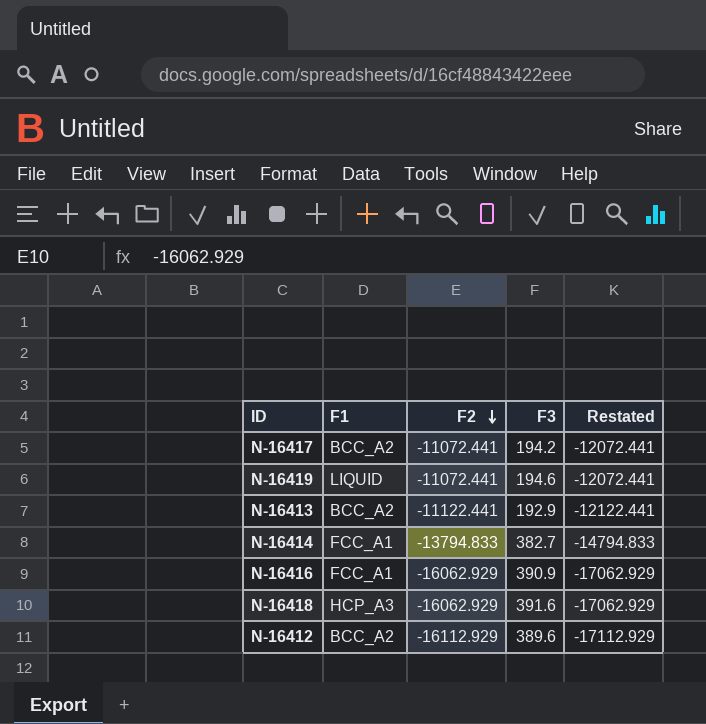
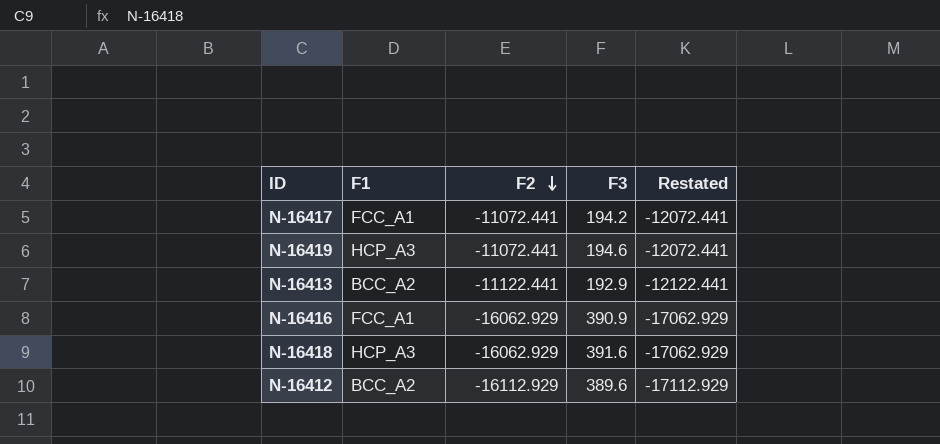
row N-16414: FCC_A1 | -13794.833 | 382.7 | -14794.833 -> none
N-16417 | F1: BCC_A2 -> FCC_A1
N-16419 | F1: LIQUID -> HCP_A3

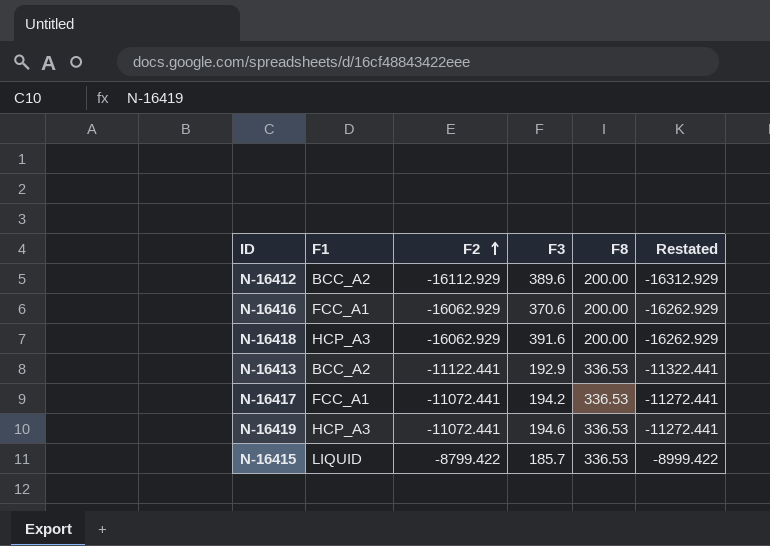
row order: F2 descending -> F2 ascending
column F8 | position: none -> 5
column Restated | formula: [F2] - 1000 -> [F2] - 200
N-16416 | F3: 390.9 -> 370.6
row N-16415: none -> LIQUID | -8799.422 | 185.7 | 336.53 | -8999.422

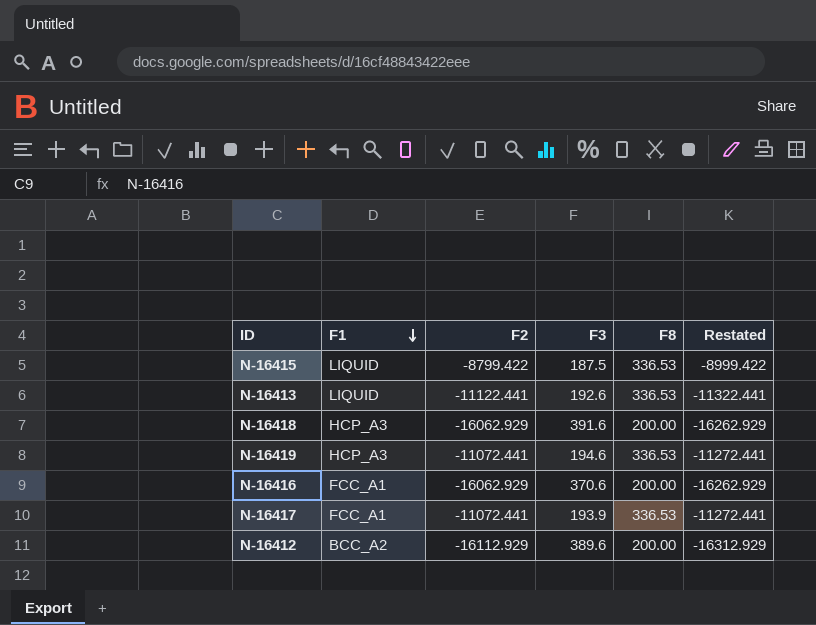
row order: F2 ascending -> F1 descending
N-16415 | F3: 185.7 -> 187.5
N-16413 | F1: BCC_A2 -> LIQUID
N-16413 | F3: 192.9 -> 192.6
N-16417 | F3: 194.2 -> 193.9

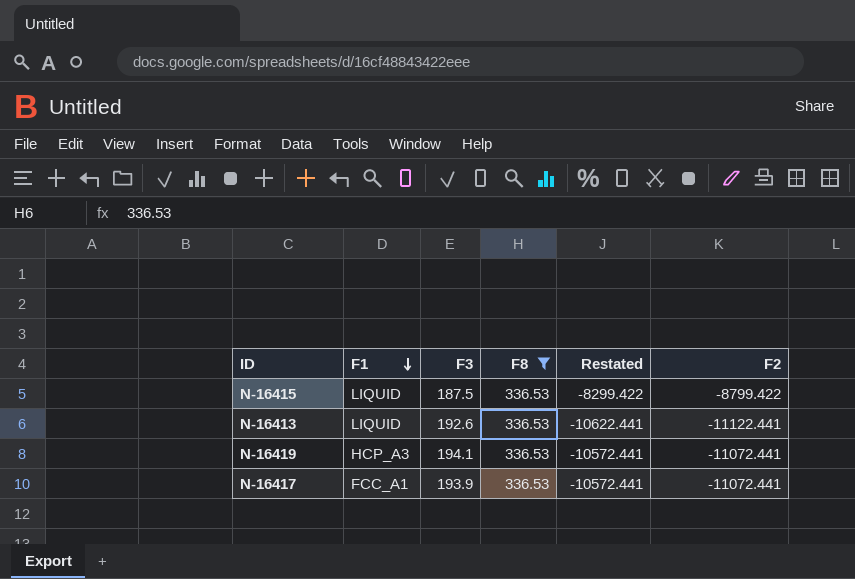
filter: none -> F8 = 336.53
column Restated | formula: [F2] - 200 -> [F2] + 500
column F2 | position: 3 -> 6
N-16419 | F3: 194.6 -> 194.1

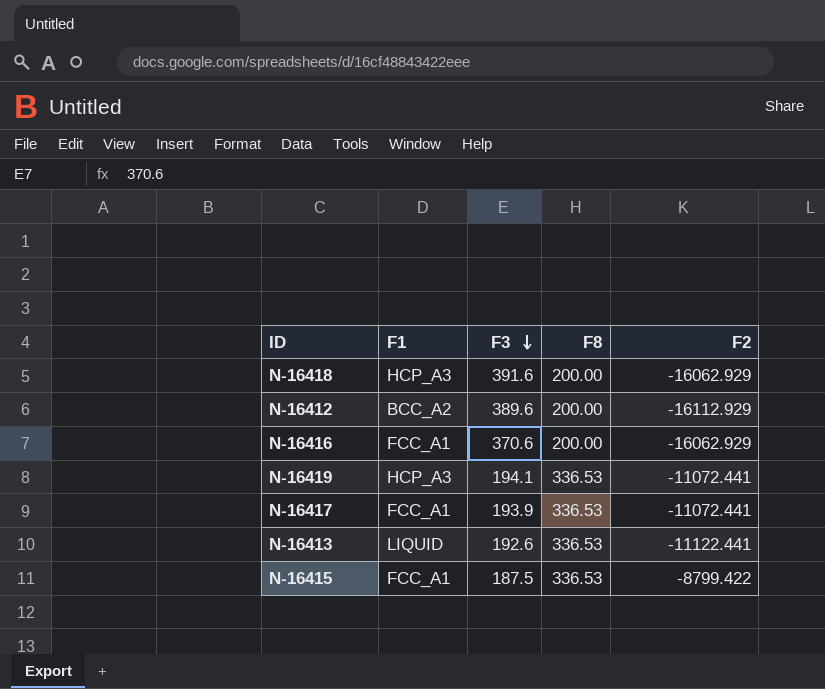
filter: F8 = 336.53 -> none
row order: F1 descending -> F3 descending
column Restated | formula: [F2] + 500 -> none
N-16415 | F1: LIQUID -> FCC_A1

